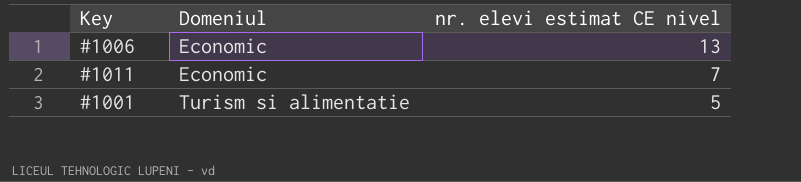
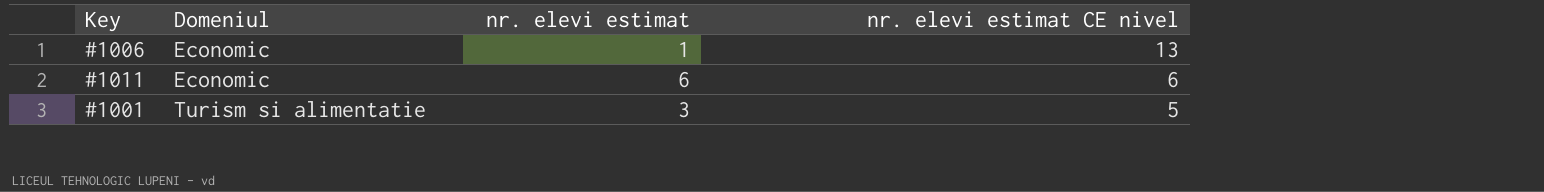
column nr. elevi estimat | position: none -> 3
#1011 | nr. elevi estimat CE nivel: 7 -> 6

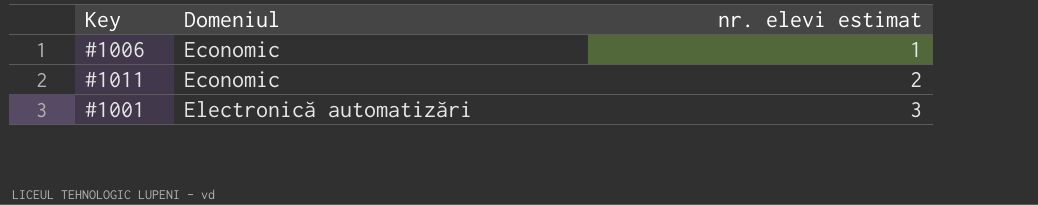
column nr. elevi estimat CE nivel | position: 4 -> none
#1011 | nr. elevi estimat: 6 -> 2
#1001 | Domeniul: Turism si alimentatie -> Electronică automatizări

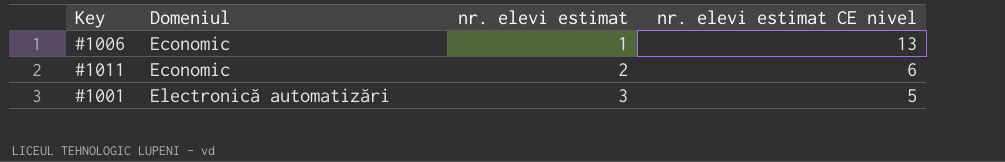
column nr. elevi estimat CE nivel | position: none -> 4

